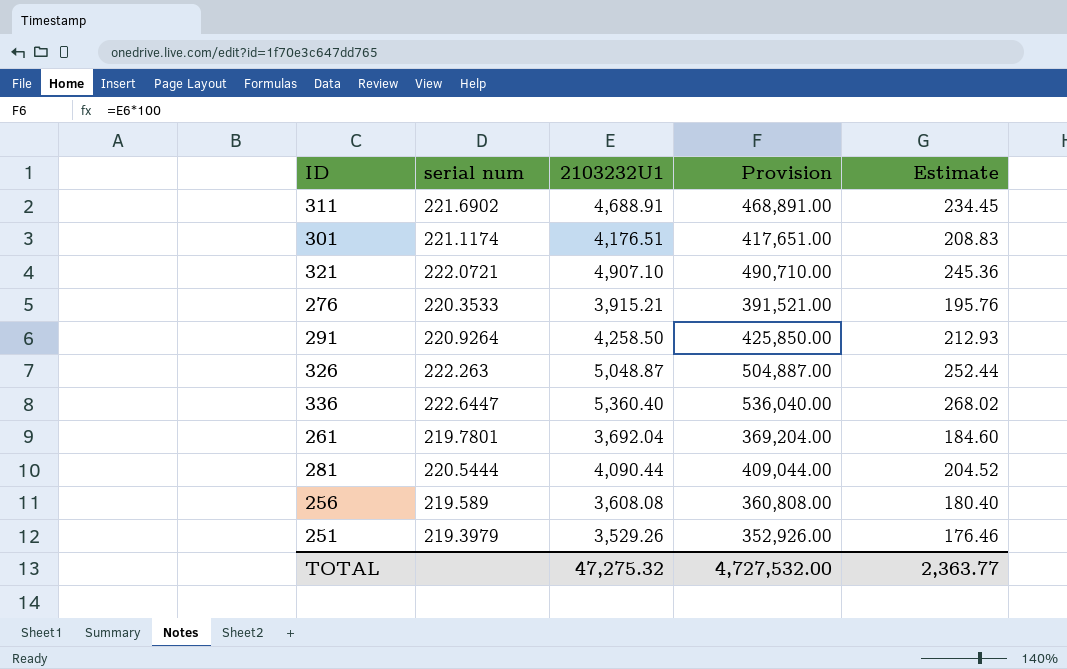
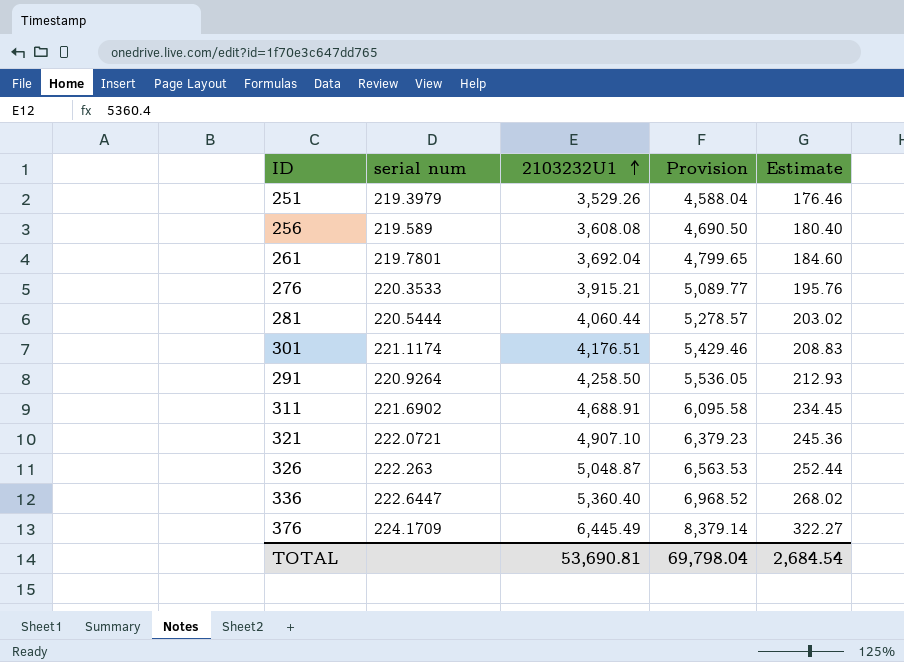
row order: none -> 2103232U1 ascending
column Provision | formula: [2103232U1] * 100 -> [2103232U1] * 1.3
281 | 2103232U1: 4,090.44 -> 4,060.44
281 | Estimate: 204.52 -> 203.02
row 376: none -> 224.1709 | 6,445.49 | 8,379.14 | 322.27
TOTAL | 2103232U1: 47,275.32 -> 53,690.81
TOTAL | Provision: 4,727,532.00 -> 69,798.04
TOTAL | Estimate: 2,363.77 -> 2,684.54

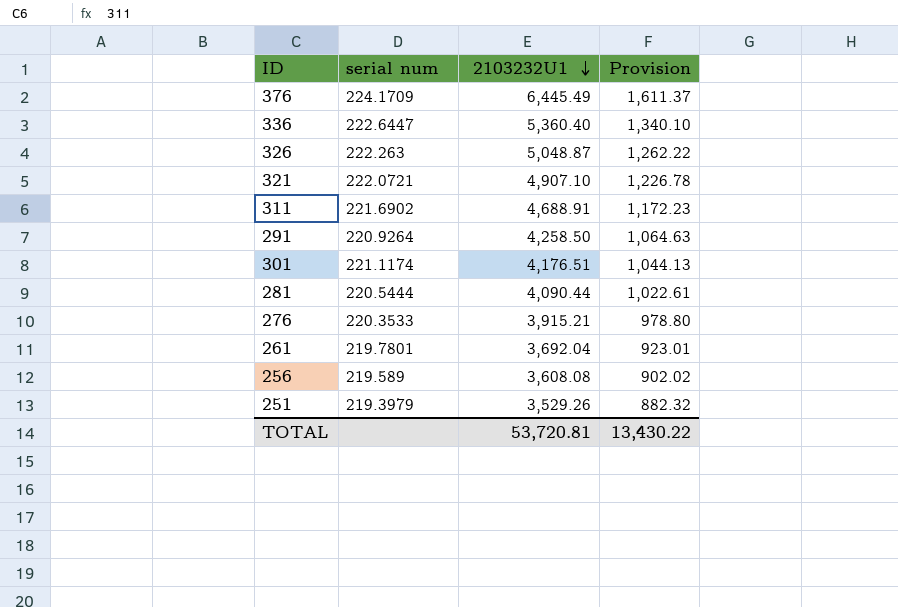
row order: 2103232U1 ascending -> 2103232U1 descending
column Estimate | formula: [2103232U1] * 0.05 -> none
column Provision | formula: [2103232U1] * 1.3 -> [2103232U1] * 0.25
281 | 2103232U1: 4,060.44 -> 4,090.44
TOTAL | 2103232U1: 53,690.81 -> 53,720.81
TOTAL | Provision: 69,798.04 -> 13,430.22

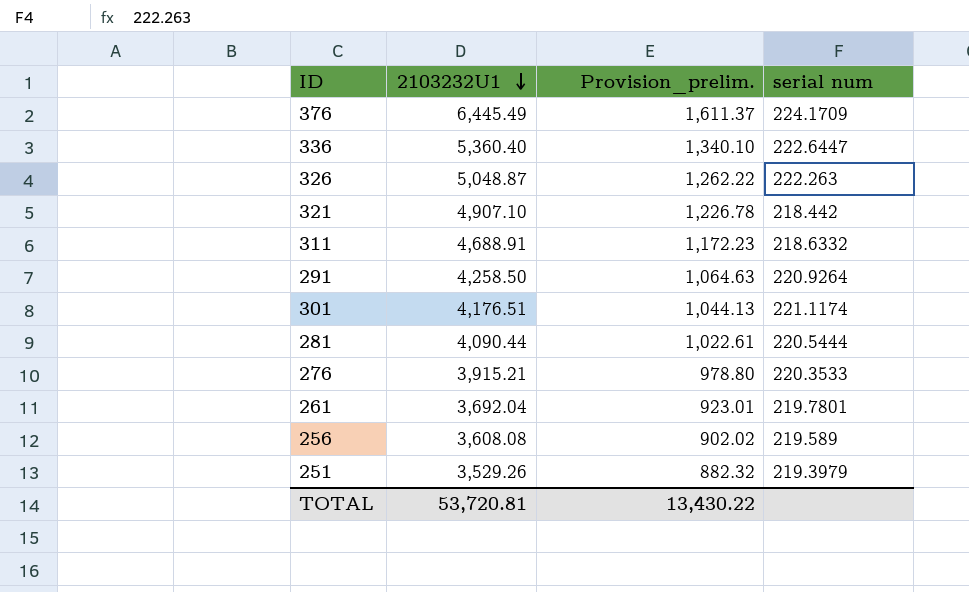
column name: Provision -> Provision_prelim.
column serial num | position: 2 -> 4
321 | serial num: 222.0721 -> 218.442
311 | serial num: 221.6902 -> 218.6332

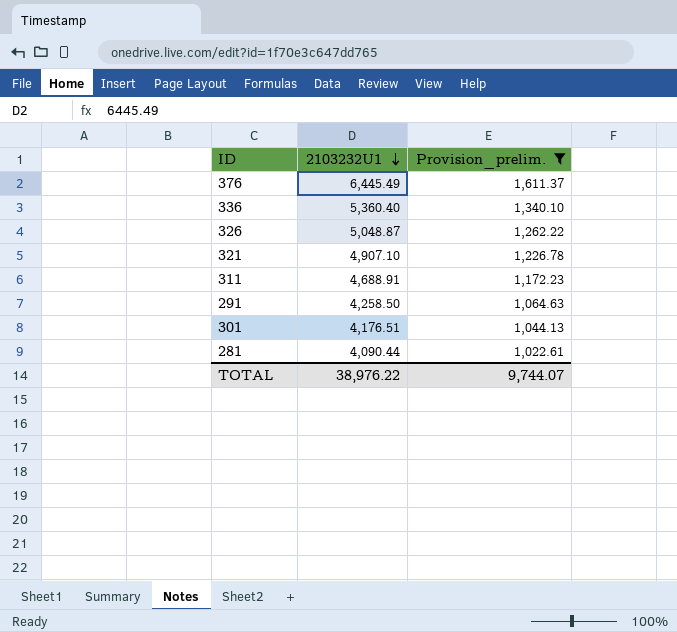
filter: none -> Provision_prelim. >= 1,022.61
column serial num | position: 4 -> none
TOTAL | 2103232U1: 53,720.81 -> 38,976.22
TOTAL | Provision_prelim.: 13,430.22 -> 9,744.07

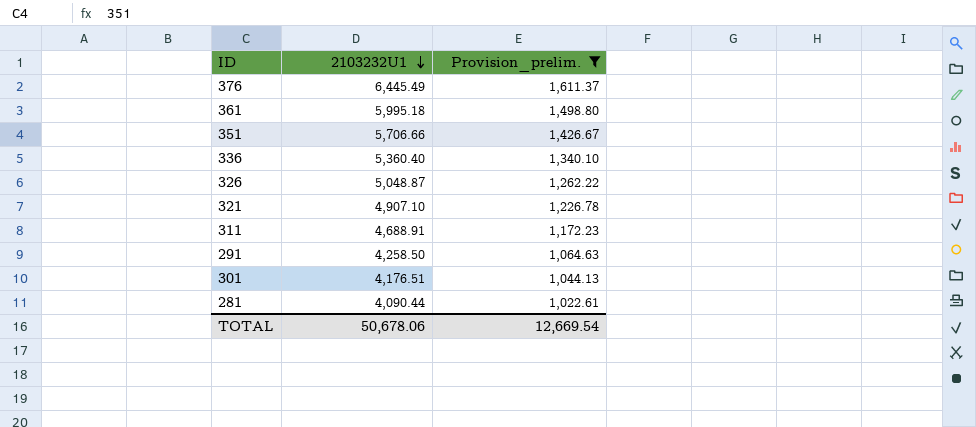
row 361: none -> 5,995.18 | 1,498.80
row 351: none -> 5,706.66 | 1,426.67
TOTAL | 2103232U1: 38,976.22 -> 50,678.06
TOTAL | Provision_prelim.: 9,744.07 -> 12,669.54

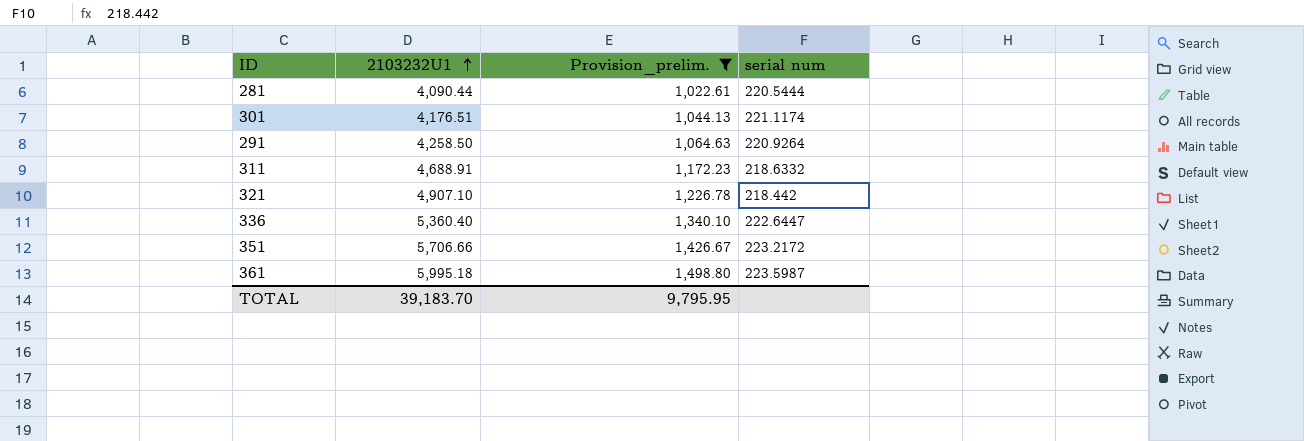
row order: 2103232U1 descending -> 2103232U1 ascending
column serial num | position: none -> 4
row 376: 6,445.49 | 1,611.37 -> none
row 326: 5,048.87 | 1,262.22 -> none
TOTAL | 2103232U1: 50,678.06 -> 39,183.70
TOTAL | Provision_prelim.: 12,669.54 -> 9,795.95

